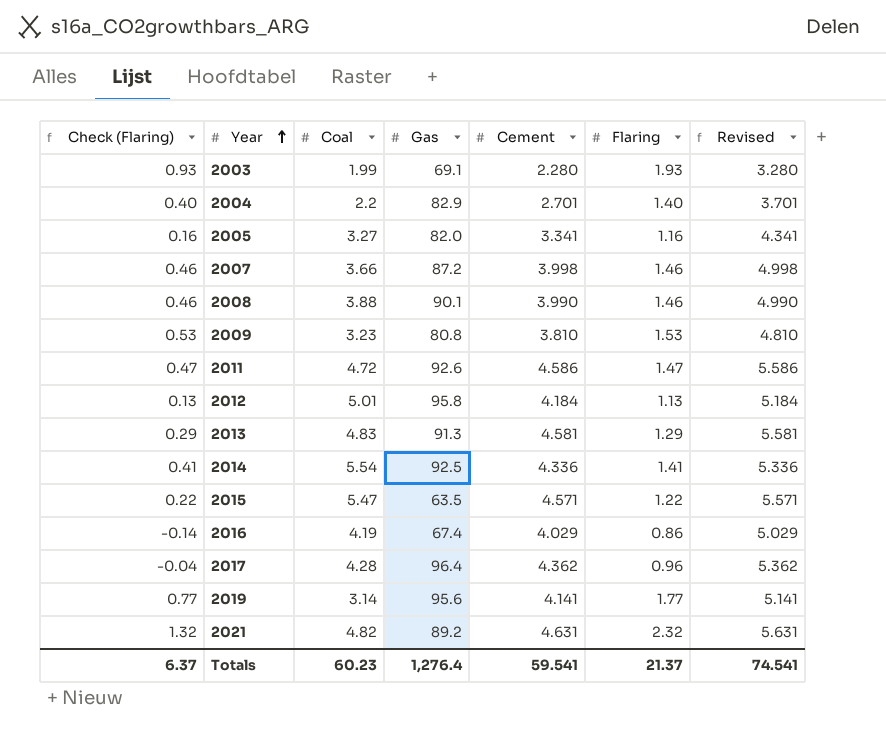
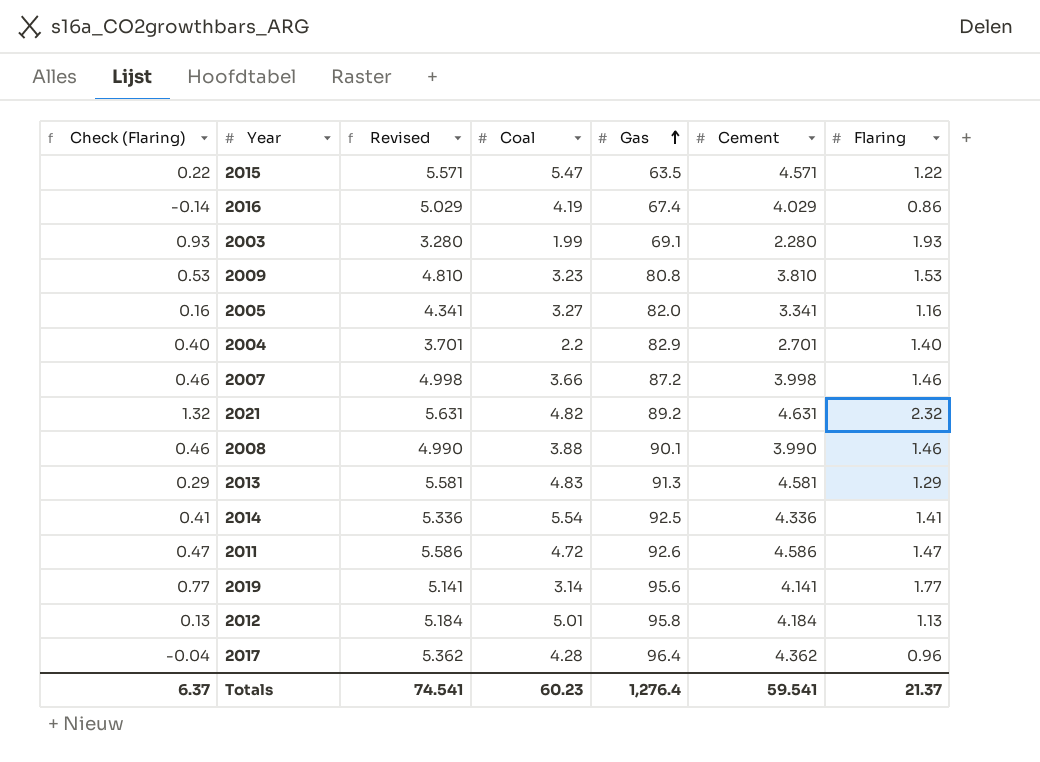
row order: Year ascending -> Gas ascending
column Revised | position: 7 -> 3

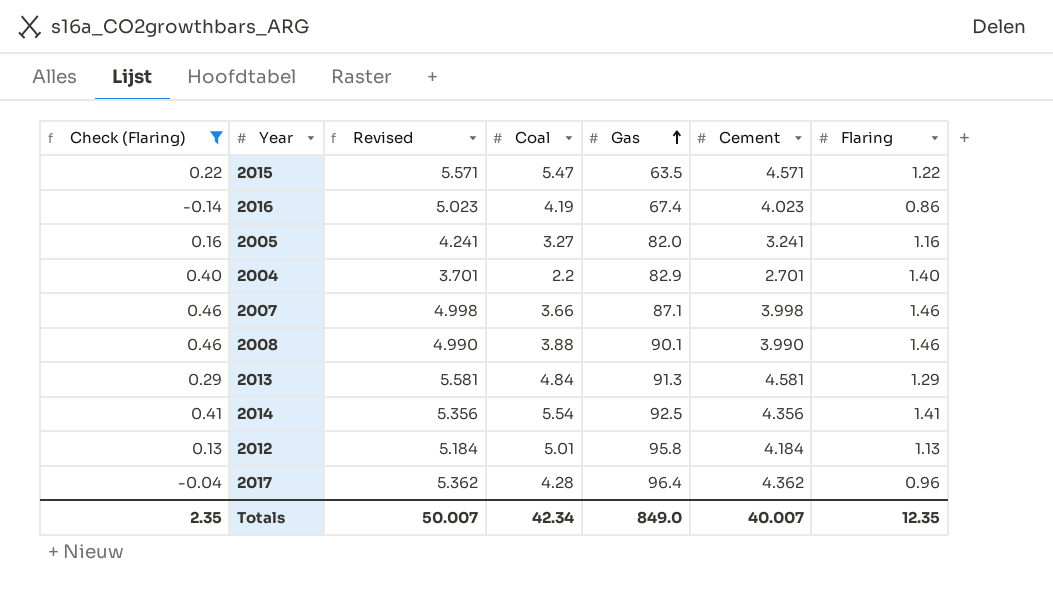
filter: none -> Check (Flaring) <= 0.46
2016 | Revised: 5.029 -> 5.023
2016 | Cement: 4.029 -> 4.023
2005 | Revised: 4.341 -> 4.241
2005 | Cement: 3.341 -> 3.241
2007 | Gas: 87.2 -> 87.1
2013 | Coal: 4.83 -> 4.84
2014 | Revised: 5.336 -> 5.356
2014 | Cement: 4.336 -> 4.356
Totals | Check (Flaring): 6.37 -> 2.35
Totals | Revised: 74.541 -> 50.007
Totals | Coal: 60.23 -> 42.34
Totals | Gas: 1,276.4 -> 849.0
Totals | Cement: 59.541 -> 40.007
Totals | Flaring: 21.37 -> 12.35

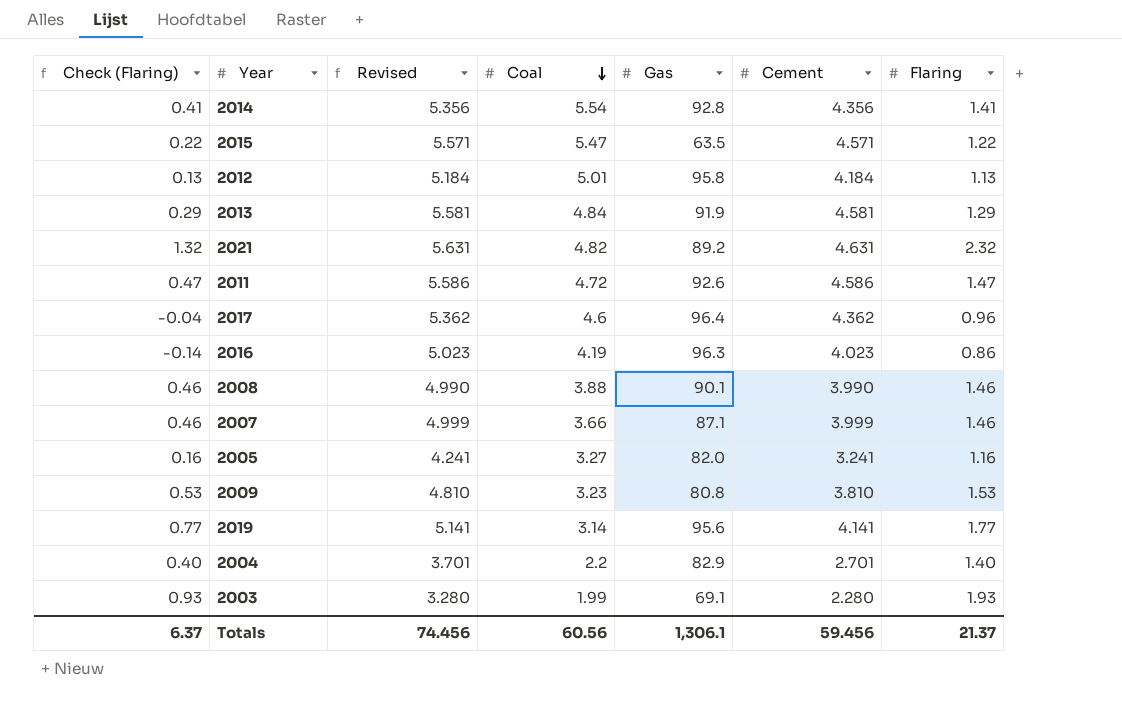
filter: Check (Flaring) <= 0.46 -> none
row order: Gas ascending -> Coal descending
2014 | Gas: 92.5 -> 92.8
2013 | Gas: 91.3 -> 91.9
2017 | Coal: 4.28 -> 4.6
2016 | Gas: 67.4 -> 96.3
2007 | Revised: 4.998 -> 4.999
2007 | Cement: 3.998 -> 3.999
Totals | Check (Flaring): 2.35 -> 6.37
Totals | Revised: 50.007 -> 74.456
Totals | Coal: 42.34 -> 60.56
Totals | Gas: 849.0 -> 1,306.1
Totals | Cement: 40.007 -> 59.456
Totals | Flaring: 12.35 -> 21.37

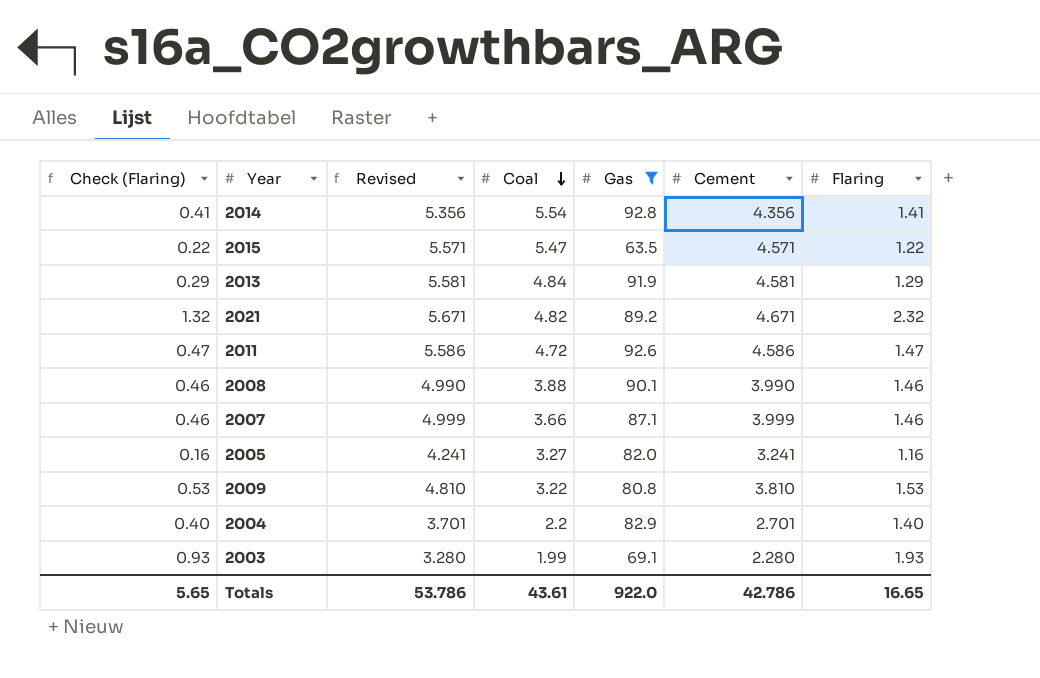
filter: none -> Gas <= 92.8
2021 | Revised: 5.631 -> 5.671
2021 | Cement: 4.631 -> 4.671
2009 | Coal: 3.23 -> 3.22
Totals | Check (Flaring): 6.37 -> 5.65
Totals | Revised: 74.456 -> 53.786
Totals | Coal: 60.56 -> 43.61
Totals | Gas: 1,306.1 -> 922.0
Totals | Cement: 59.456 -> 42.786
Totals | Flaring: 21.37 -> 16.65

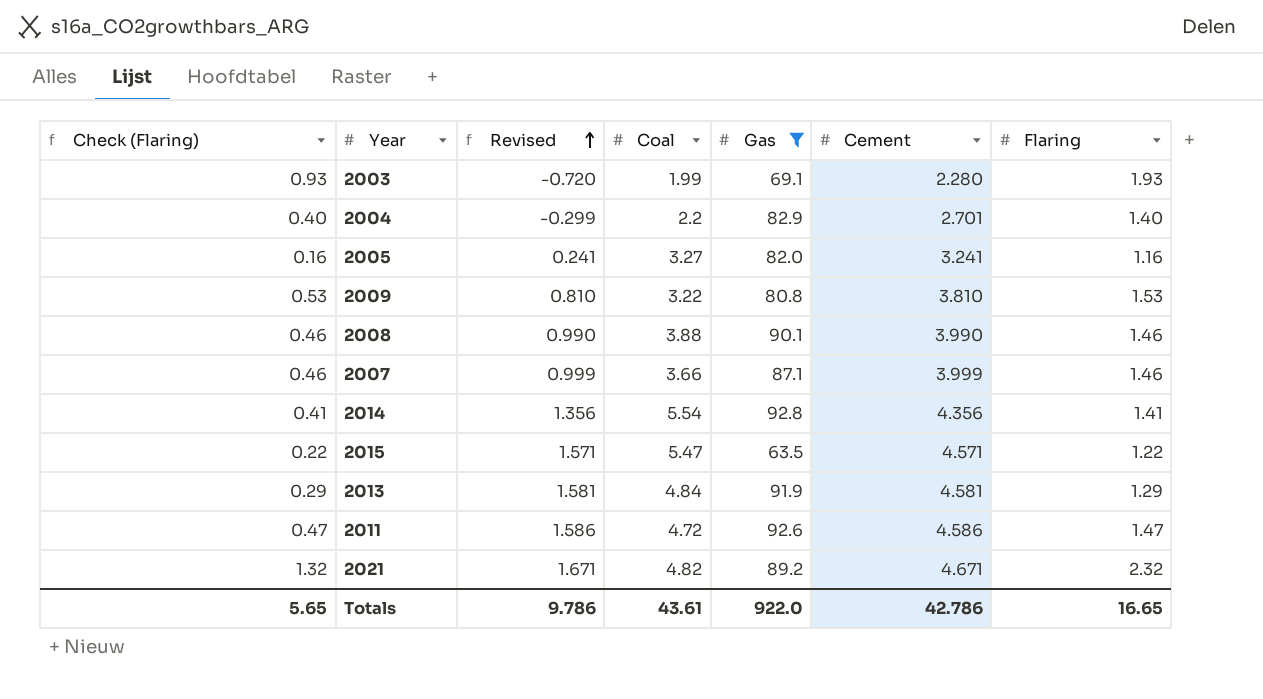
row order: Coal descending -> Revised ascending
column Revised | formula: [Cement] + 1 -> [Cement] - 3
Totals | Revised: 53.786 -> 9.786

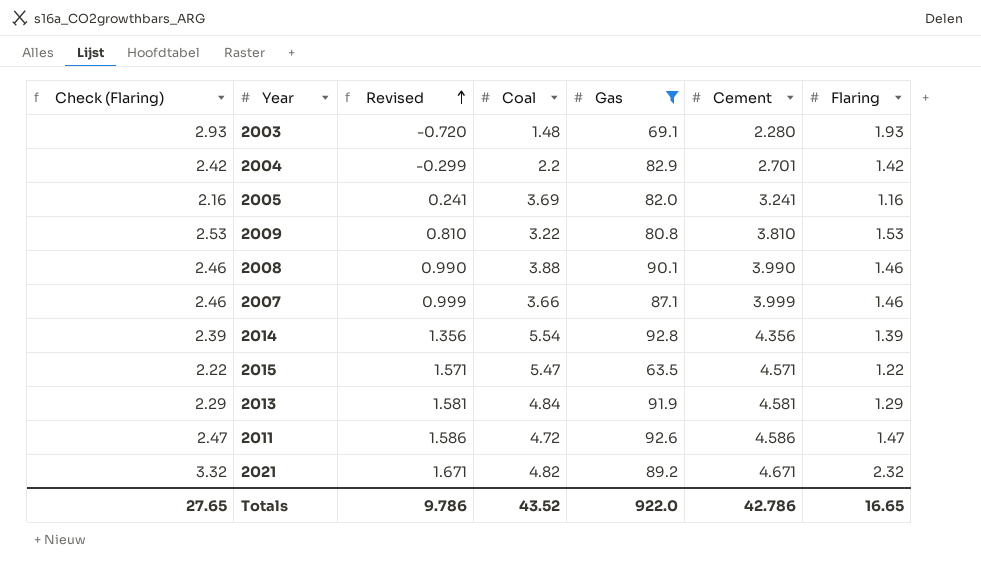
column Check (Flaring) | formula: [Flaring] - 1 -> [Flaring] + 1
2003 | Coal: 1.99 -> 1.48
2004 | Flaring: 1.40 -> 1.42
2005 | Coal: 3.27 -> 3.69
2014 | Flaring: 1.41 -> 1.39
Totals | Check (Flaring): 5.65 -> 27.65
Totals | Coal: 43.61 -> 43.52

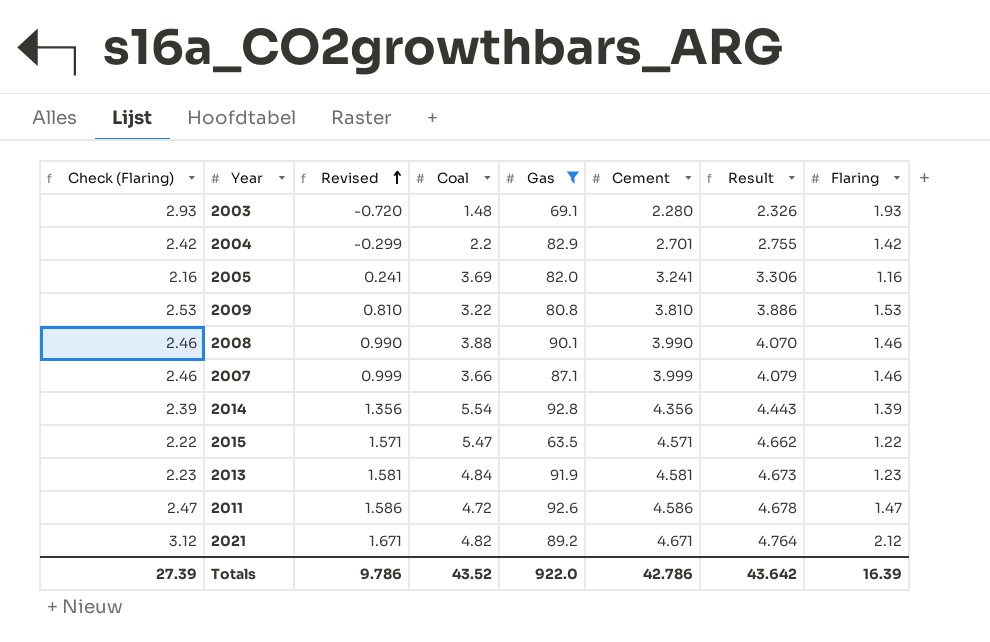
column Result | formula: none -> [Cement] * 1.02
2013 | Check (Flaring): 2.29 -> 2.23
2013 | Flaring: 1.29 -> 1.23
2021 | Check (Flaring): 3.32 -> 3.12
2021 | Flaring: 2.32 -> 2.12
Totals | Check (Flaring): 27.65 -> 27.39
Totals | Flaring: 16.65 -> 16.39

